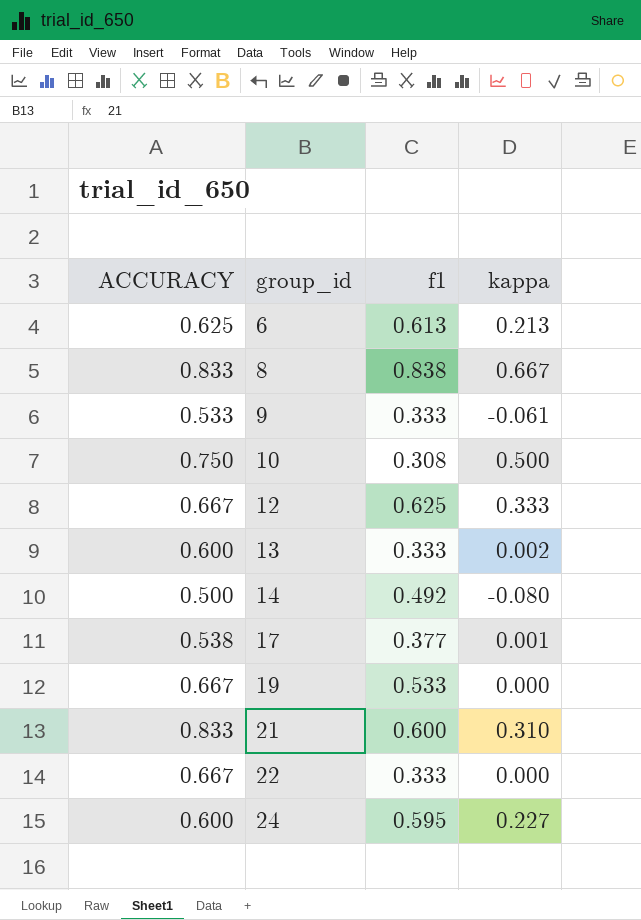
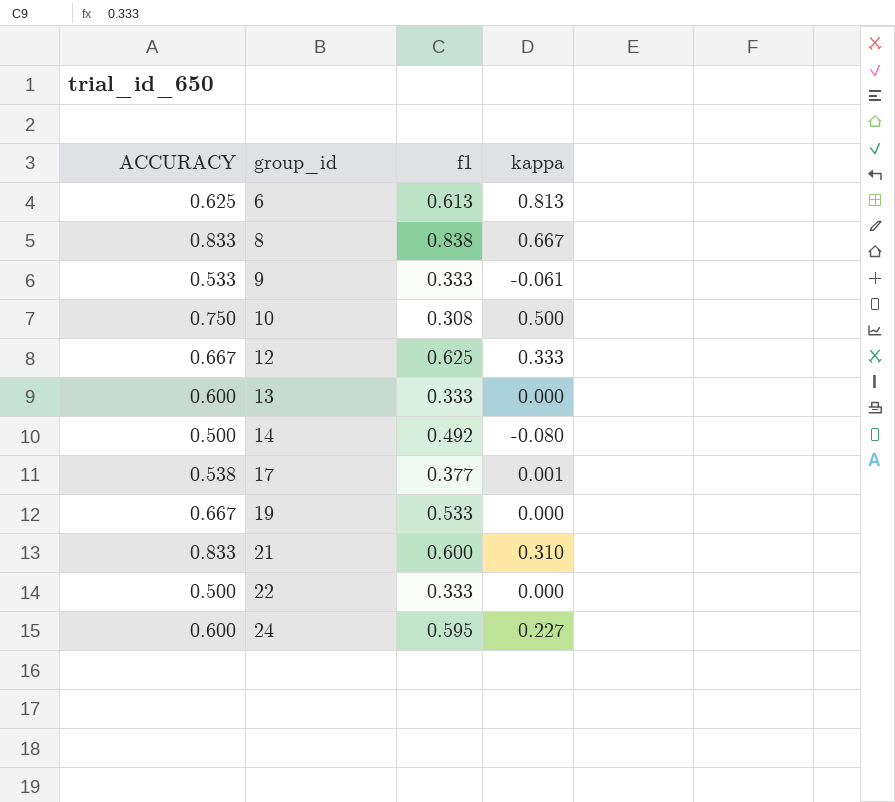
6 | kappa: 0.213 -> 0.813
13 | kappa: 0.002 -> 0.000
22 | ACCURACY: 0.667 -> 0.500

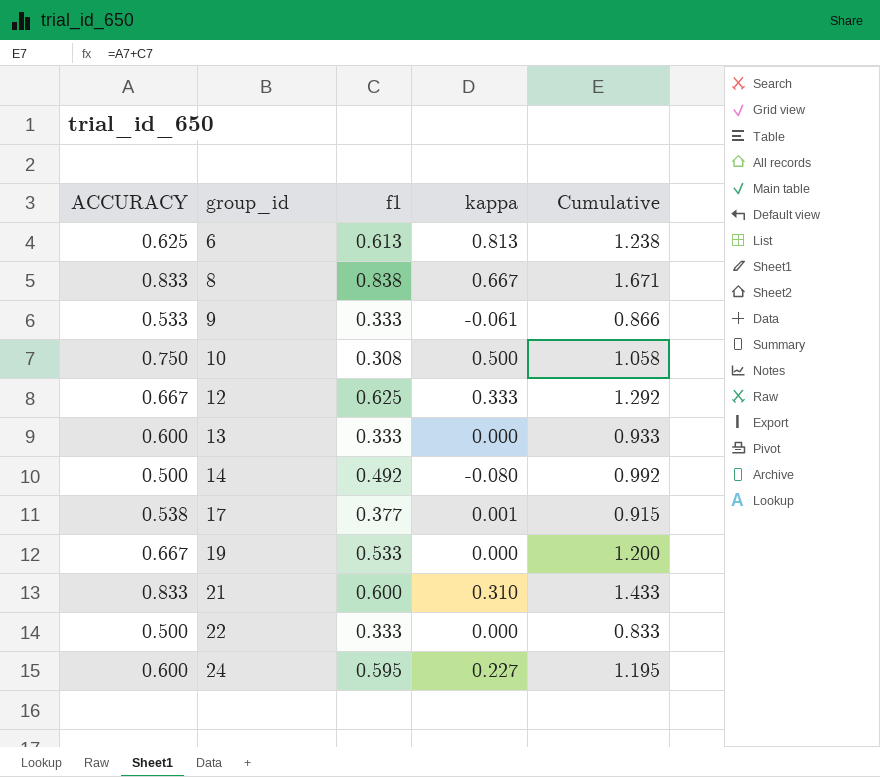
column Cumulative | formula: none -> [ACCURACY] + [f1]

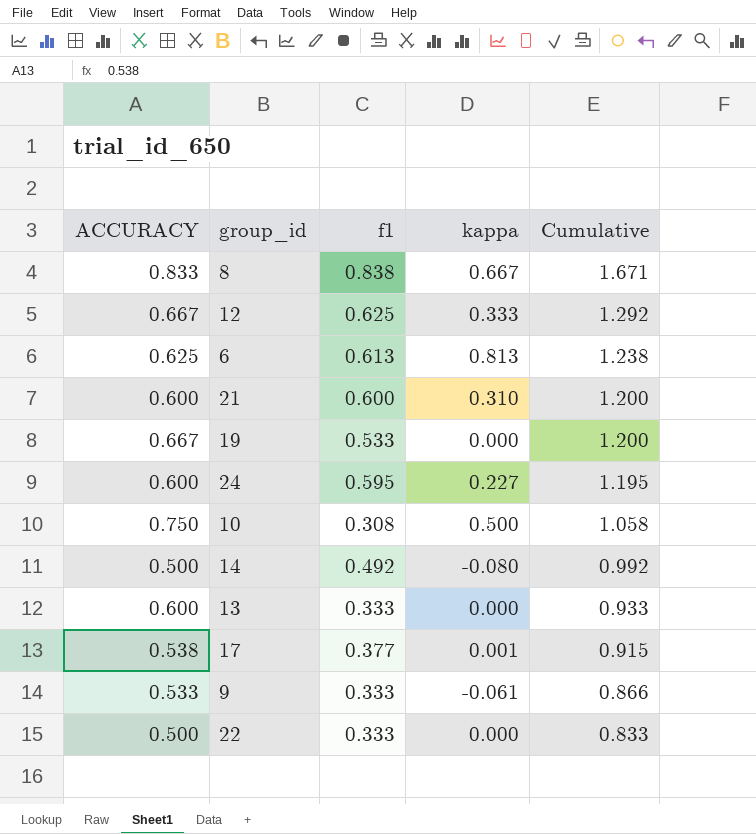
row order: group_id ascending -> Cumulative descending
21 | ACCURACY: 0.833 -> 0.600
21 | Cumulative: 1.433 -> 1.200

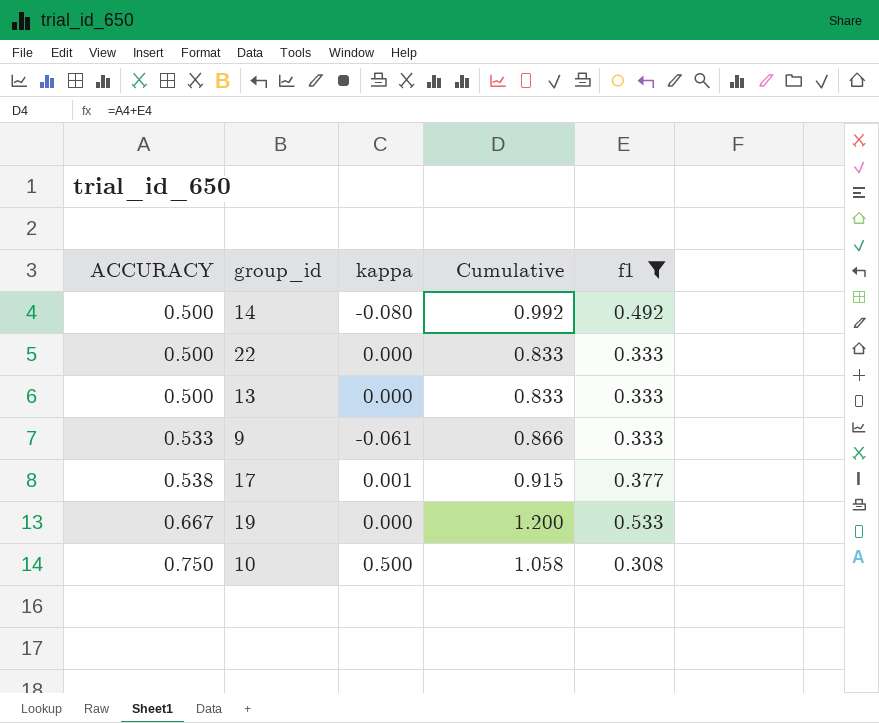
filter: none -> f1 <= 0.533
row order: Cumulative descending -> ACCURACY ascending
column f1 | position: 3 -> 5
13 | ACCURACY: 0.600 -> 0.500
13 | Cumulative: 0.933 -> 0.833

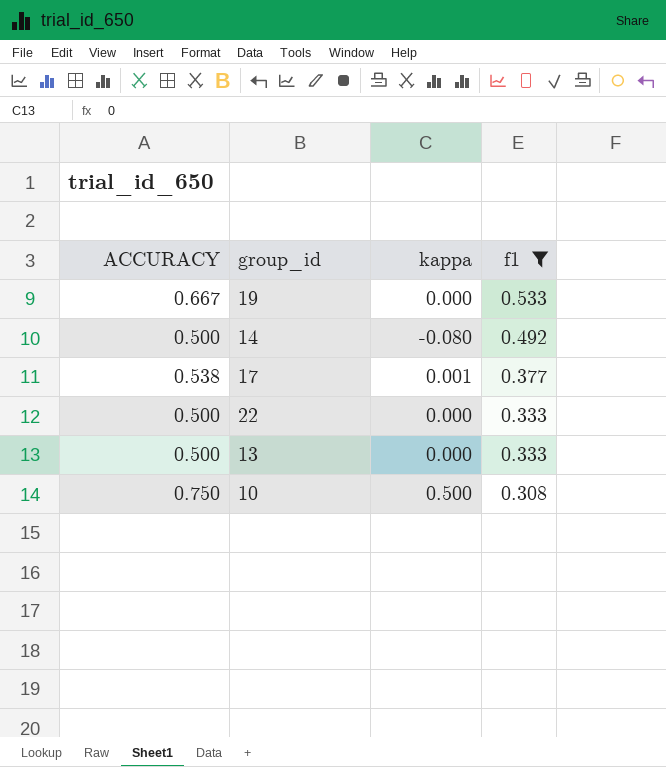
row order: ACCURACY ascending -> f1 descending
column Cumulative | formula: [ACCURACY] + [f1] -> none
row 9: 0.533 | -0.061 | 0.866 | 0.333 -> none

